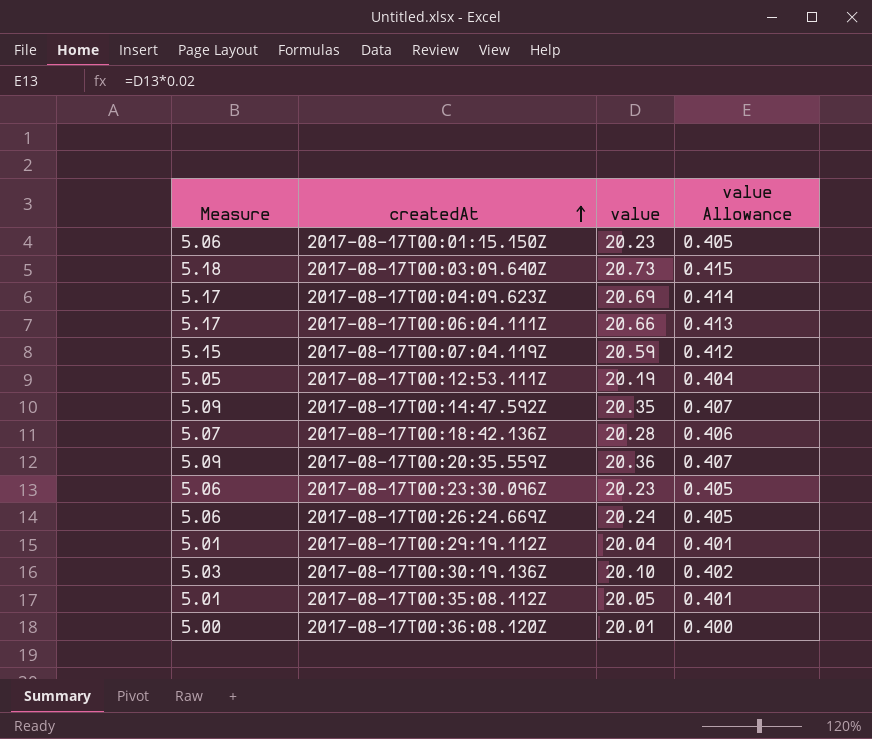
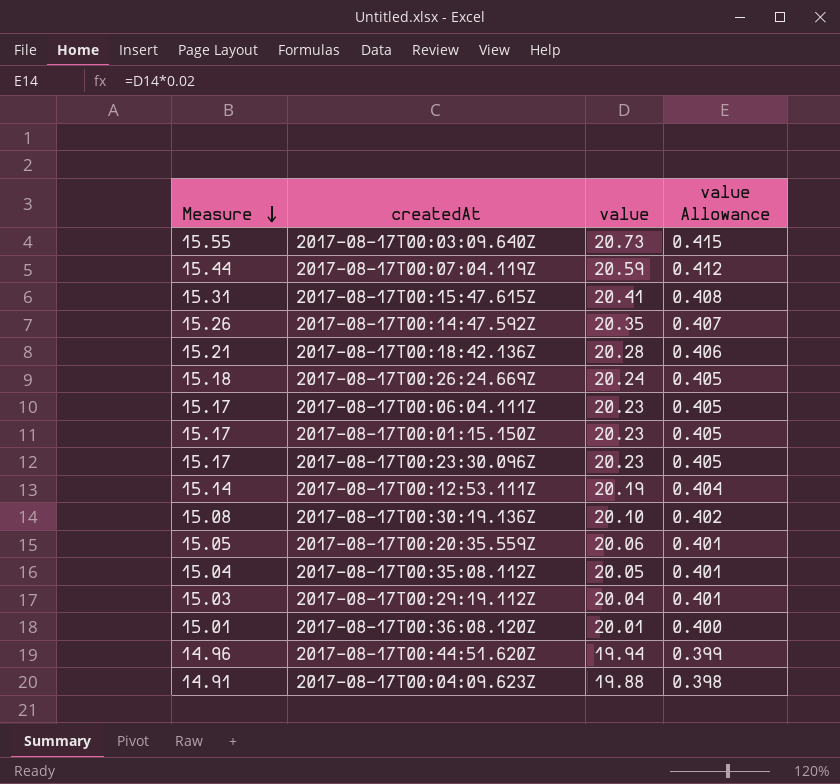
row order: createdAt ascending -> Measure descending
column Measure | formula: [value] * 0.25 -> [value] * 0.75
row 2017-08-17T00:15:47.615Z: none -> 15.31 | 20.41 | 0.408
2017-08-17T00:06:04.111Z | value: 20.66 -> 20.23
2017-08-17T00:06:04.111Z | value Allowance: 0.413 -> 0.405
2017-08-17T00:20:35.559Z | value: 20.36 -> 20.06
2017-08-17T00:20:35.559Z | value Allowance: 0.407 -> 0.401
row 2017-08-17T00:44:51.620Z: none -> 14.96 | 19.94 | 0.399
2017-08-17T00:04:09.623Z | value: 20.69 -> 19.88
2017-08-17T00:04:09.623Z | value Allowance: 0.414 -> 0.398

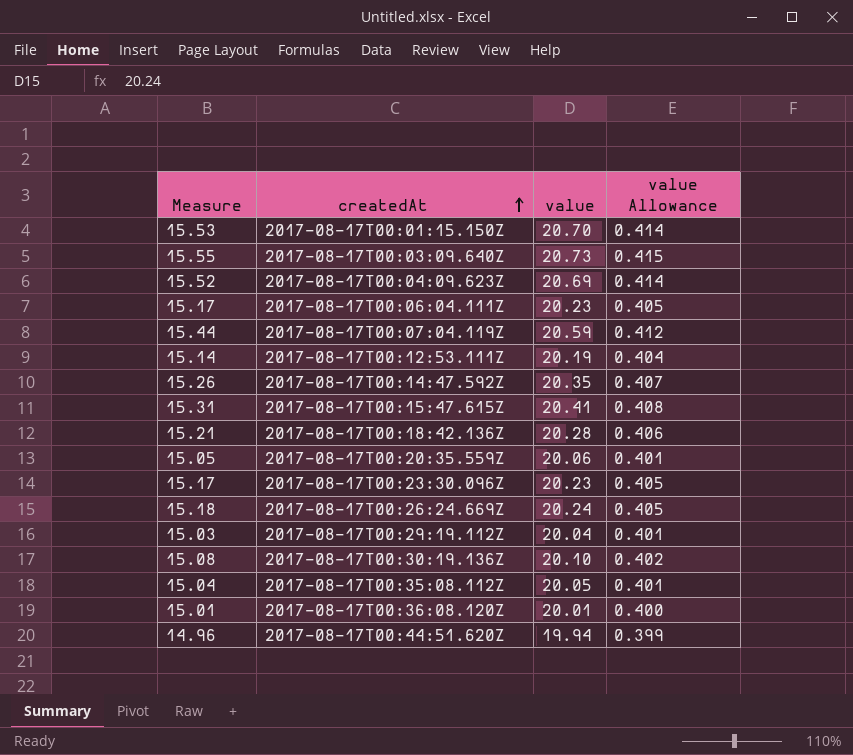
row order: Measure descending -> createdAt ascending
2017-08-17T00:01:15.150Z | Measure: 15.17 -> 15.53
2017-08-17T00:01:15.150Z | value: 20.23 -> 20.70
2017-08-17T00:01:15.150Z | value Allowance: 0.405 -> 0.414
2017-08-17T00:04:09.623Z | Measure: 14.91 -> 15.52
2017-08-17T00:04:09.623Z | value: 19.88 -> 20.69
2017-08-17T00:04:09.623Z | value Allowance: 0.398 -> 0.414

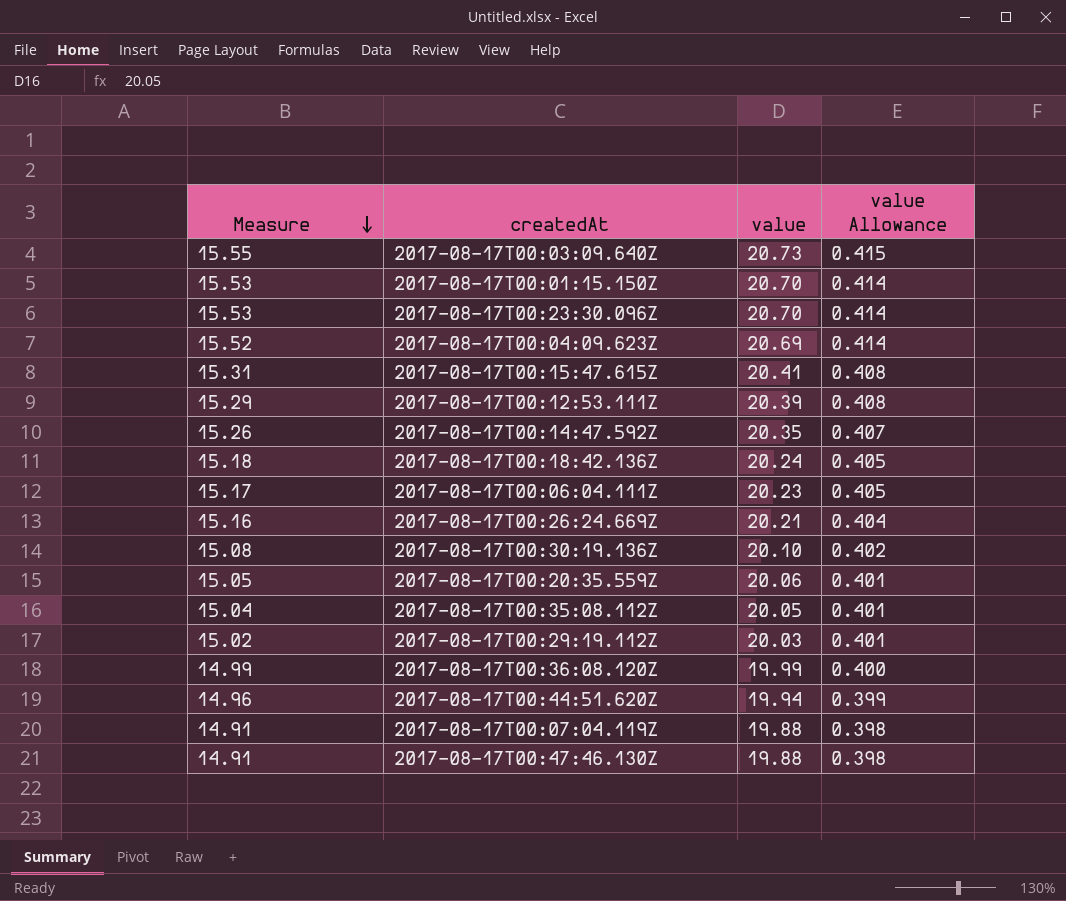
row order: createdAt ascending -> Measure descending
2017-08-17T00:23:30.096Z | Measure: 15.17 -> 15.53
2017-08-17T00:23:30.096Z | value: 20.23 -> 20.70
2017-08-17T00:23:30.096Z | value Allowance: 0.405 -> 0.414
2017-08-17T00:12:53.111Z | Measure: 15.14 -> 15.29
2017-08-17T00:12:53.111Z | value: 20.19 -> 20.39
2017-08-17T00:12:53.111Z | value Allowance: 0.404 -> 0.408
2017-08-17T00:18:42.136Z | Measure: 15.21 -> 15.18
2017-08-17T00:18:42.136Z | value: 20.28 -> 20.24
2017-08-17T00:18:42.136Z | value Allowance: 0.406 -> 0.405
2017-08-17T00:26:24.669Z | Measure: 15.18 -> 15.16
2017-08-17T00:26:24.669Z | value: 20.24 -> 20.21
2017-08-17T00:26:24.669Z | value Allowance: 0.405 -> 0.404
2017-08-17T00:29:19.112Z | Measure: 15.03 -> 15.02
2017-08-17T00:29:19.112Z | value: 20.04 -> 20.03
2017-08-17T00:36:08.120Z | Measure: 15.01 -> 14.99
2017-08-17T00:36:08.120Z | value: 20.01 -> 19.99
2017-08-17T00:07:04.119Z | Measure: 15.44 -> 14.91
2017-08-17T00:07:04.119Z | value: 20.59 -> 19.88
2017-08-17T00:07:04.119Z | value Allowance: 0.412 -> 0.398
row 2017-08-17T00:47:46.130Z: none -> 14.91 | 19.88 | 0.398

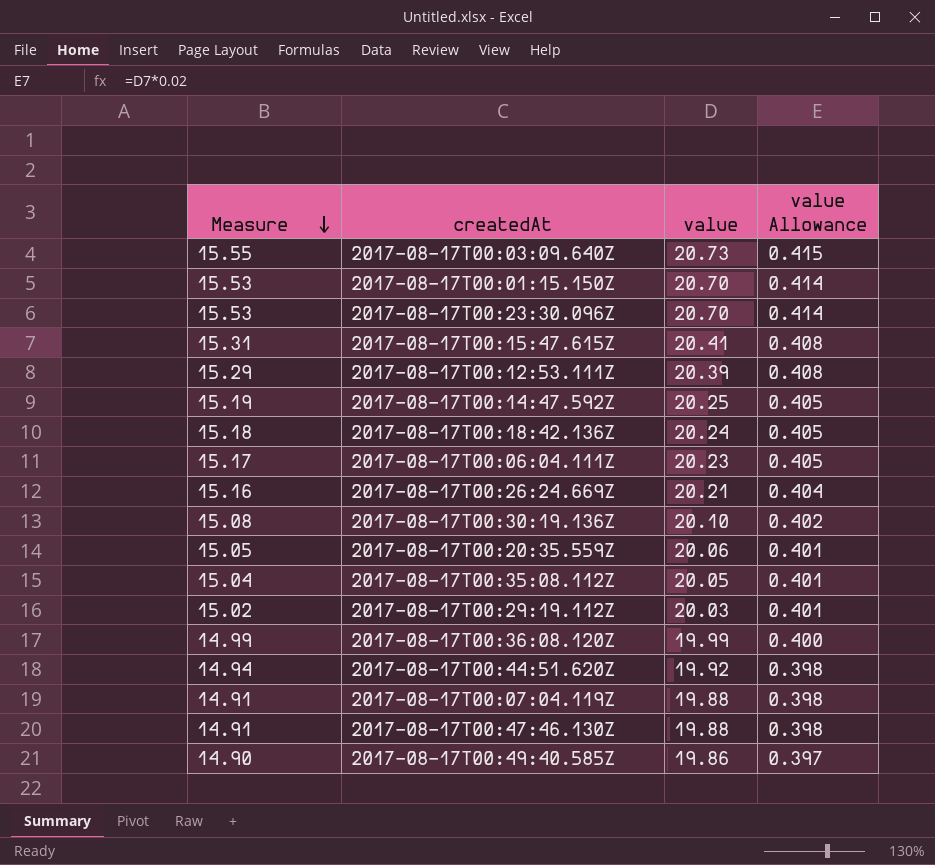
row 2017-08-17T00:04:09.623Z: 15.52 | 20.69 | 0.414 -> none
2017-08-17T00:14:47.592Z | Measure: 15.26 -> 15.19
2017-08-17T00:14:47.592Z | value: 20.35 -> 20.25
2017-08-17T00:14:47.592Z | value Allowance: 0.407 -> 0.405
2017-08-17T00:44:51.620Z | Measure: 14.96 -> 14.94
2017-08-17T00:44:51.620Z | value: 19.94 -> 19.92
2017-08-17T00:44:51.620Z | value Allowance: 0.399 -> 0.398
row 2017-08-17T00:49:40.585Z: none -> 14.90 | 19.86 | 0.397

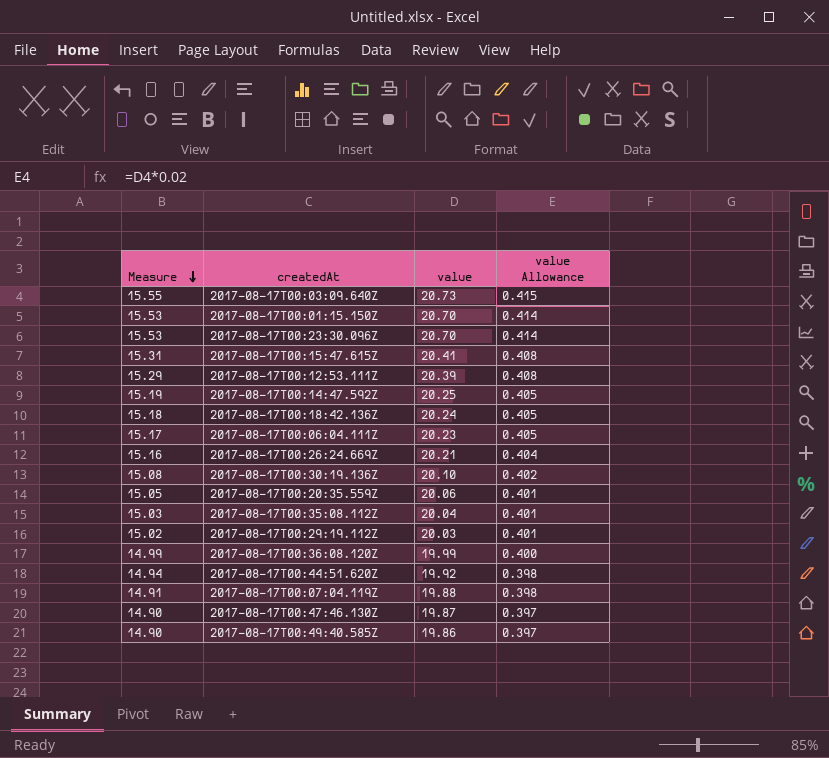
2017-08-17T00:35:08.112Z | Measure: 15.04 -> 15.03
2017-08-17T00:35:08.112Z | value: 20.05 -> 20.04
2017-08-17T00:47:46.130Z | Measure: 14.91 -> 14.90
2017-08-17T00:47:46.130Z | value: 19.88 -> 19.87
2017-08-17T00:47:46.130Z | value Allowance: 0.398 -> 0.397

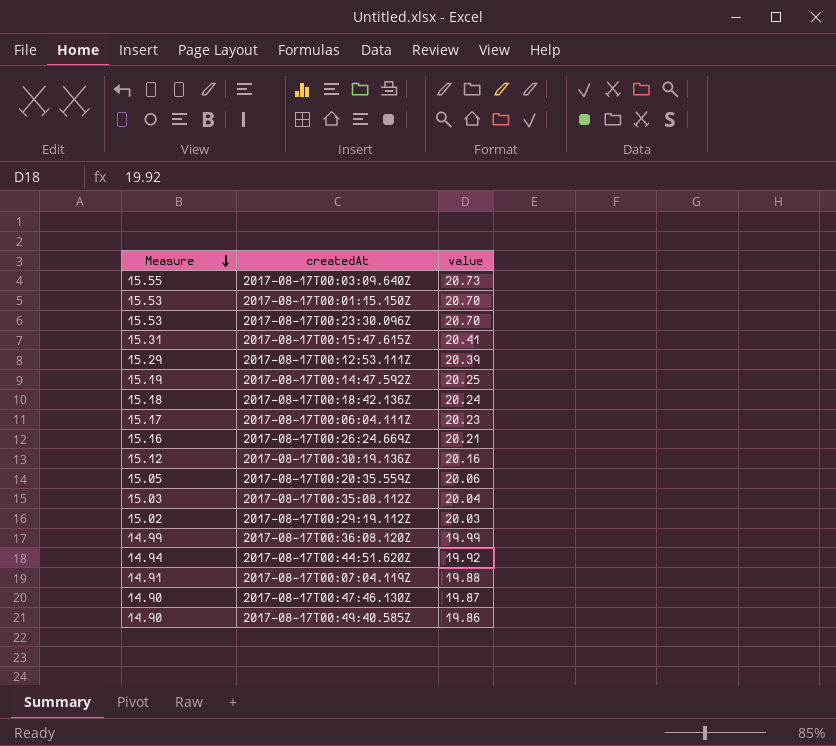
column value Allowance | formula: [value] * 0.02 -> none
2017-08-17T00:30:19.136Z | Measure: 15.08 -> 15.12
2017-08-17T00:30:19.136Z | value: 20.10 -> 20.16

